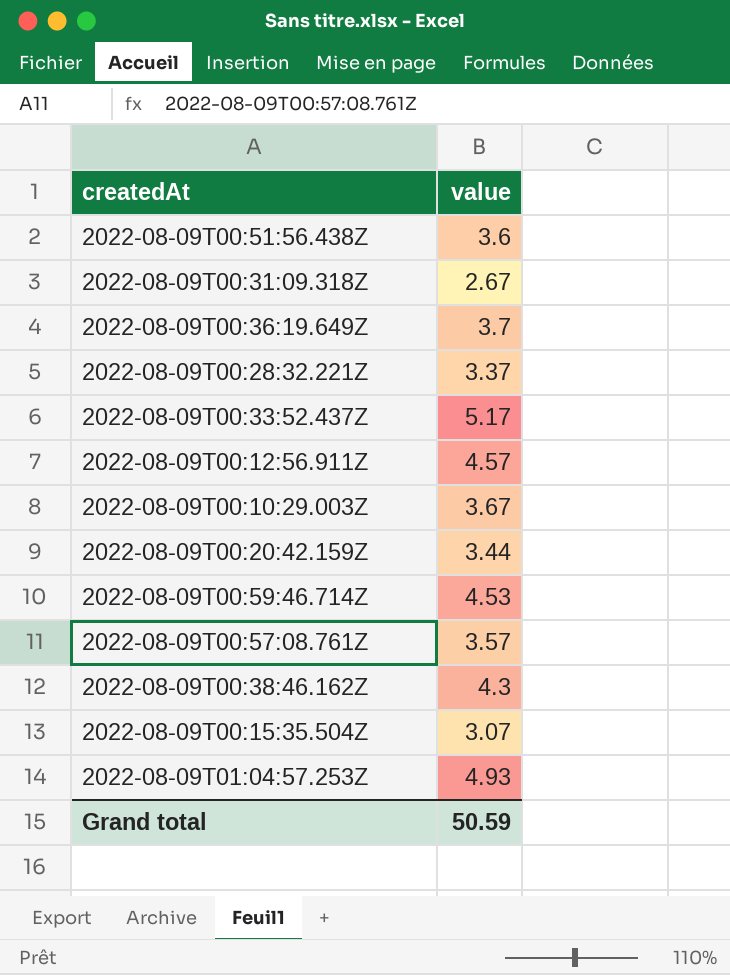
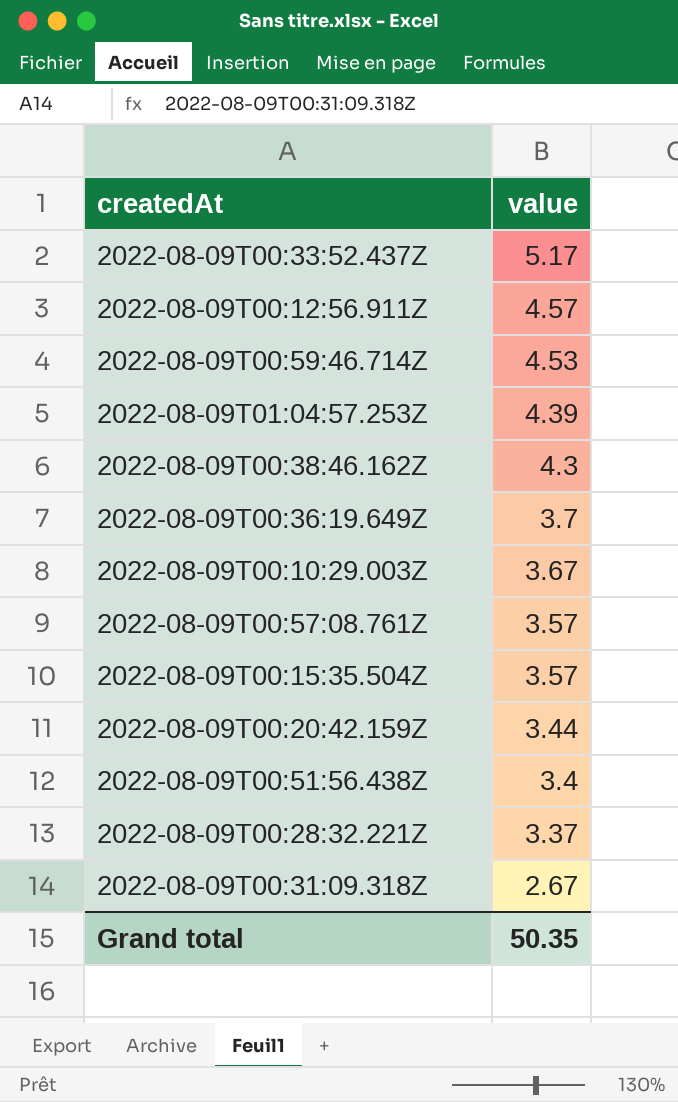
row order: none -> value descending
2022-08-09T01:04:57.253Z | value: 4.93 -> 4.39
2022-08-09T00:15:35.504Z | value: 3.07 -> 3.57
2022-08-09T00:51:56.438Z | value: 3.6 -> 3.4
Grand total | value: 50.59 -> 50.35

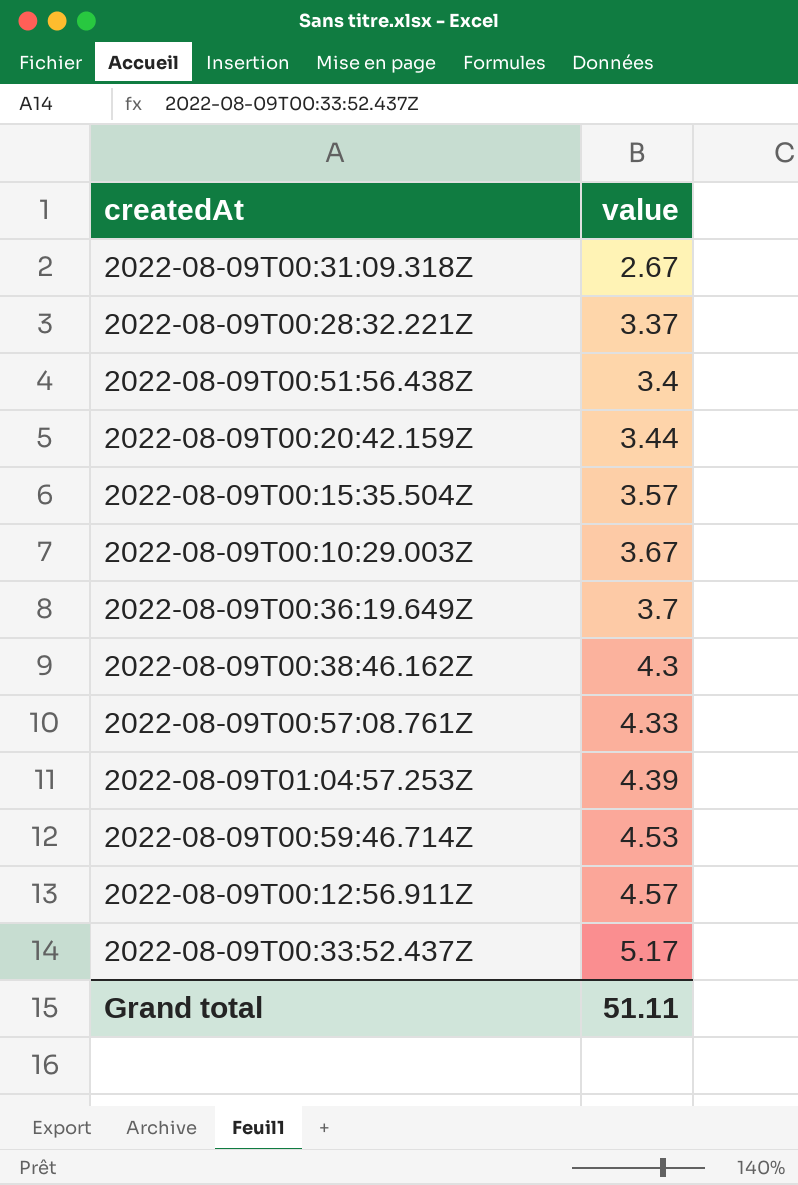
row order: value descending -> value ascending
2022-08-09T00:57:08.761Z | value: 3.57 -> 4.33
Grand total | value: 50.35 -> 51.11

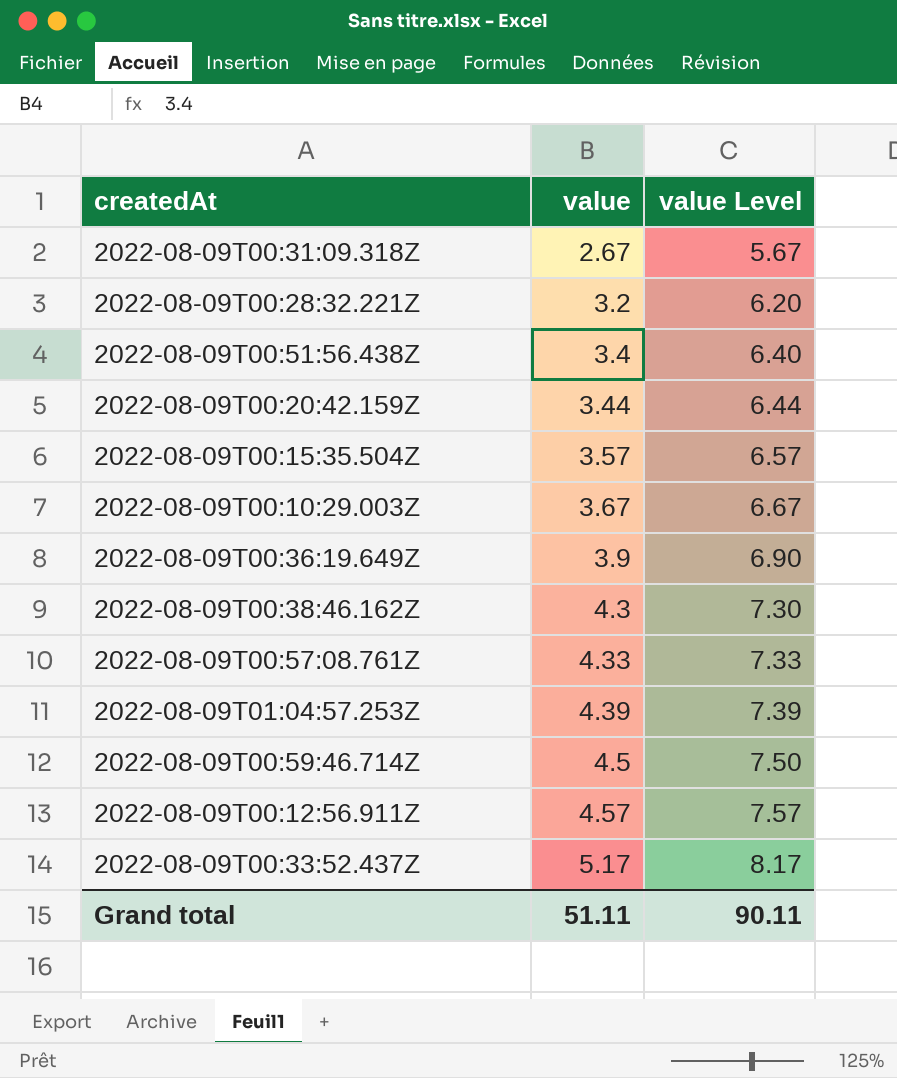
column value Level | formula: none -> [value] + 3
2022-08-09T00:28:32.221Z | value: 3.37 -> 3.2
2022-08-09T00:36:19.649Z | value: 3.7 -> 3.9
2022-08-09T00:59:46.714Z | value: 4.53 -> 4.5

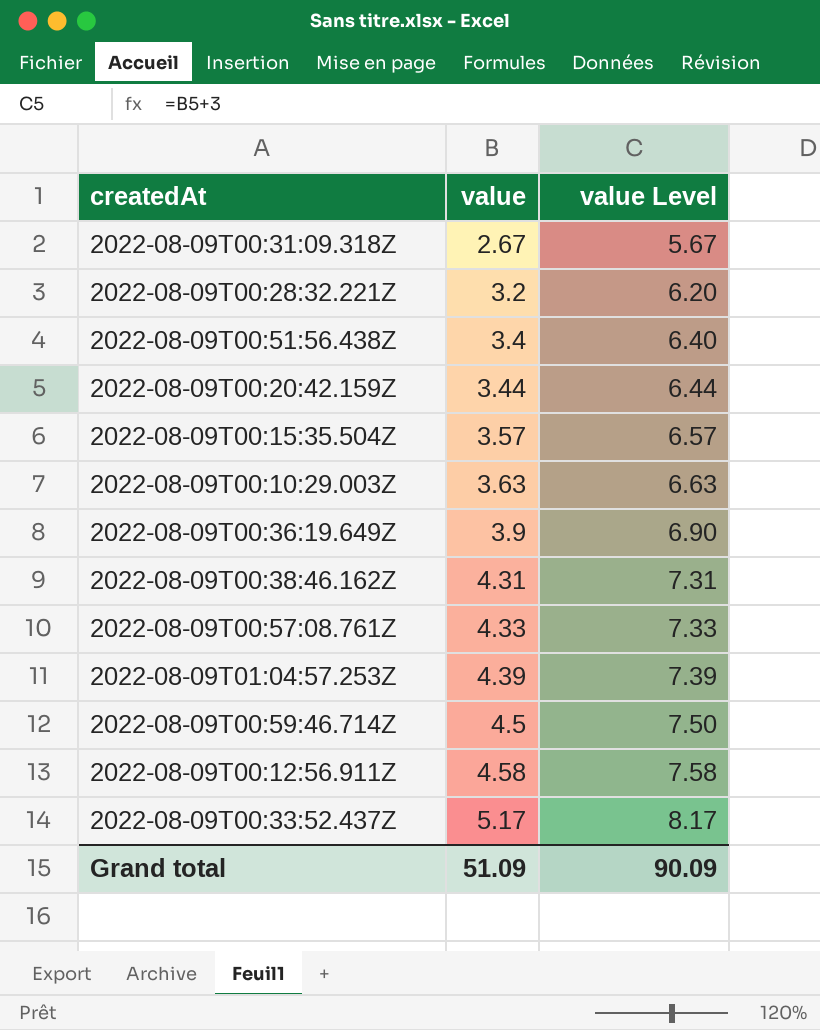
2022-08-09T00:10:29.003Z | value: 3.67 -> 3.63
2022-08-09T00:10:29.003Z | value Level: 6.67 -> 6.63
2022-08-09T00:38:46.162Z | value: 4.3 -> 4.31
2022-08-09T00:38:46.162Z | value Level: 7.30 -> 7.31
2022-08-09T00:12:56.911Z | value: 4.57 -> 4.58
2022-08-09T00:12:56.911Z | value Level: 7.57 -> 7.58
Grand total | value: 51.11 -> 51.09
Grand total | value Level: 90.11 -> 90.09

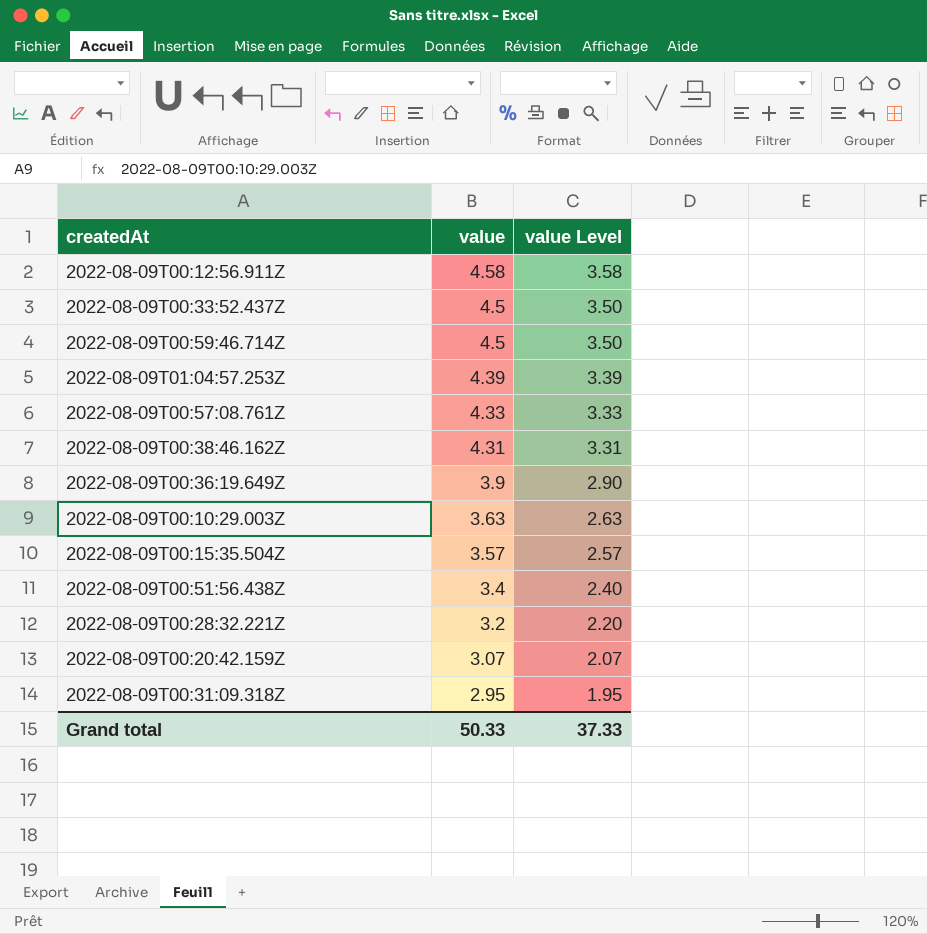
row order: value ascending -> value descending
column value Level | formula: [value] + 3 -> [value] - 1
2022-08-09T00:33:52.437Z | value: 5.17 -> 4.5
2022-08-09T00:20:42.159Z | value: 3.44 -> 3.07
2022-08-09T00:31:09.318Z | value: 2.67 -> 2.95
Grand total | value: 51.09 -> 50.33
Grand total | value Level: 90.09 -> 37.33

